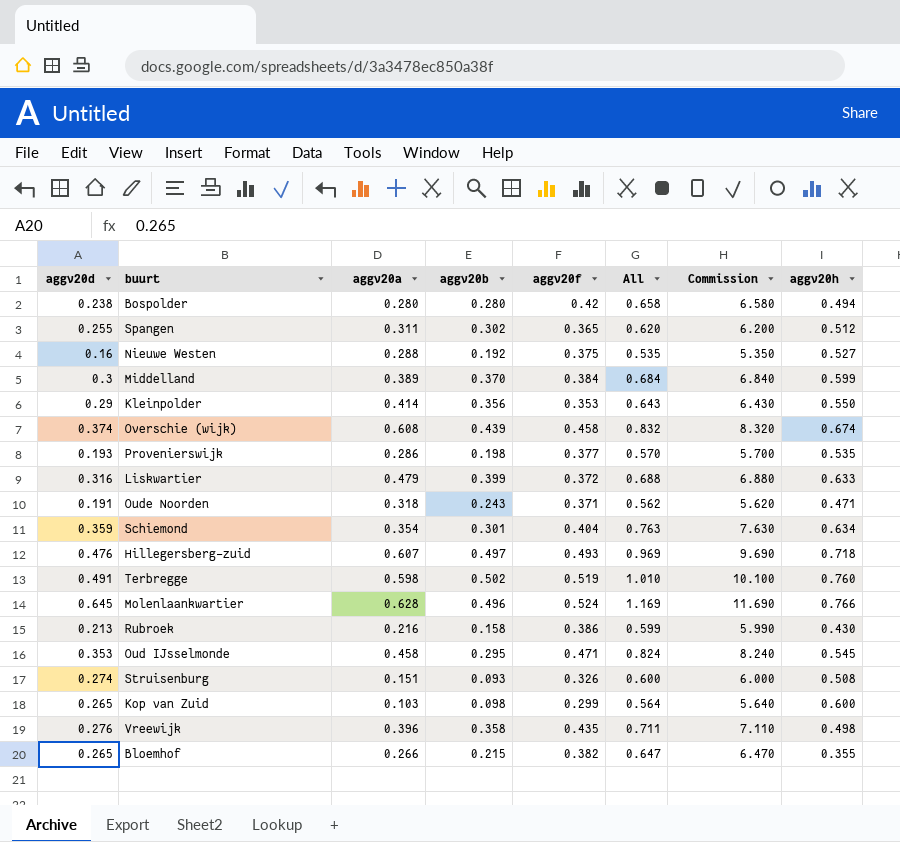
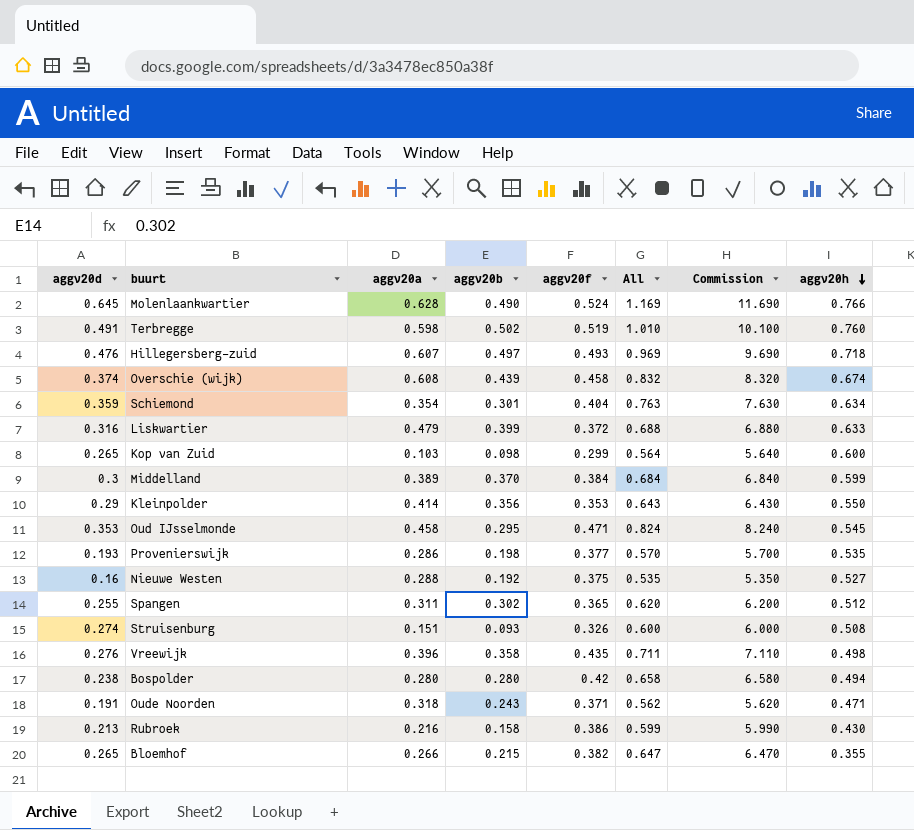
row order: none -> aggv20h descending
Molenlaankwartier | aggv20b: 0.496 -> 0.490

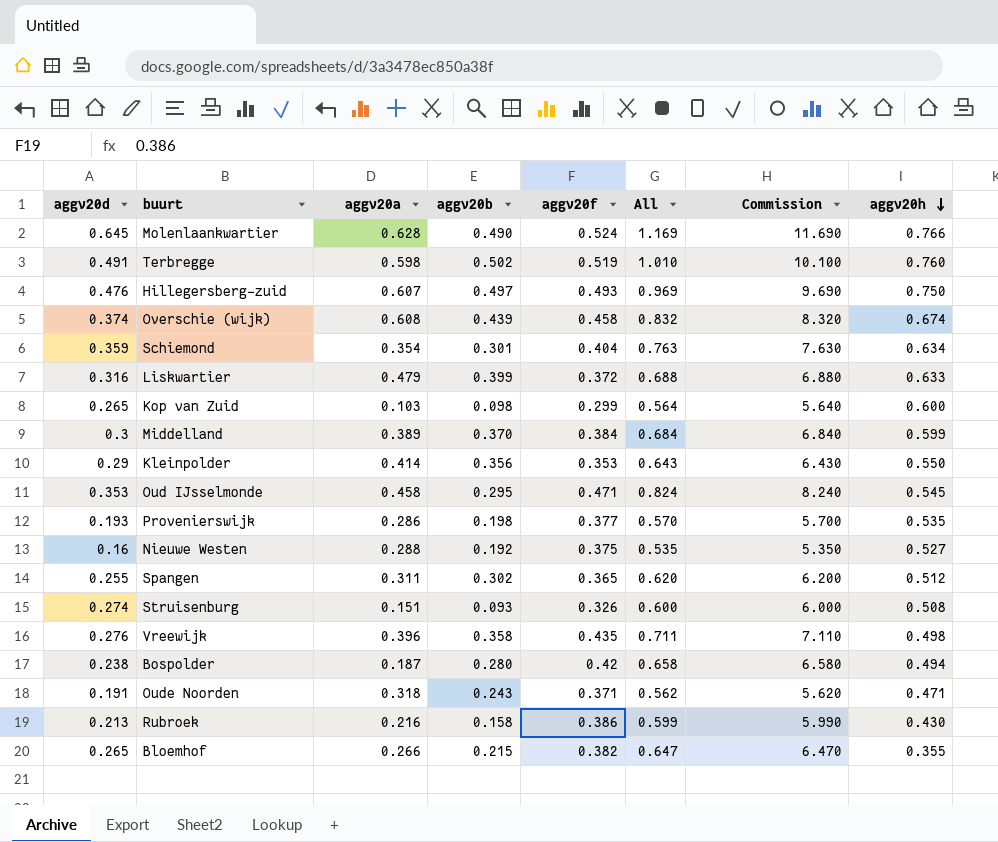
Hillegersberg-zuid | aggv20h: 0.718 -> 0.750
Bospolder | aggv20a: 0.280 -> 0.187

